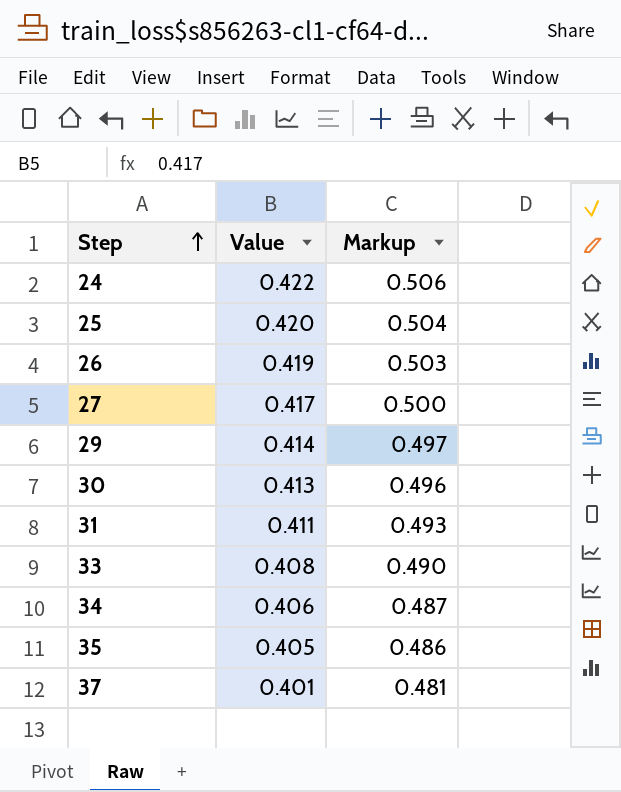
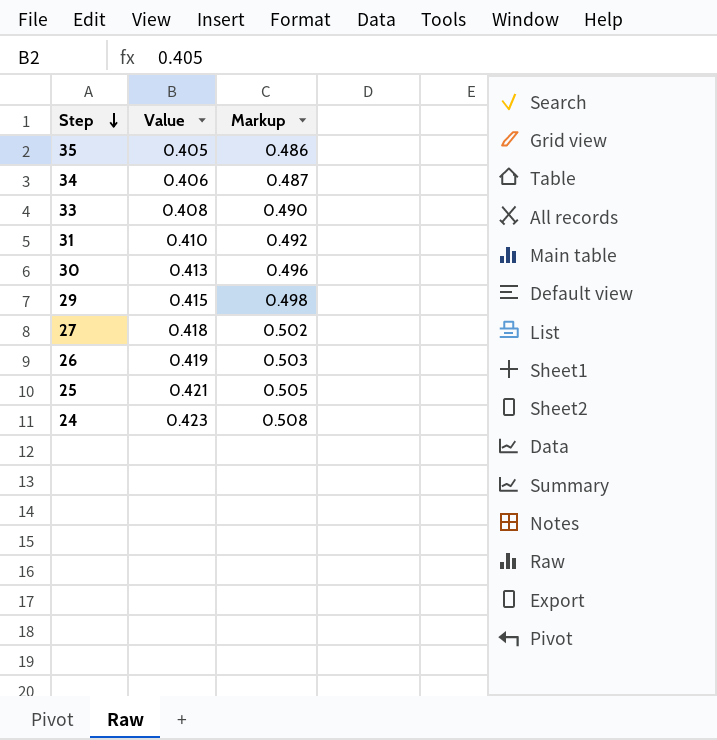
row order: Step ascending -> Step descending
row 37: 0.401 | 0.481 -> none
31 | Value: 0.411 -> 0.410
31 | Markup: 0.493 -> 0.492
29 | Value: 0.414 -> 0.415
29 | Markup: 0.497 -> 0.498
27 | Value: 0.417 -> 0.418
27 | Markup: 0.500 -> 0.502
25 | Value: 0.420 -> 0.421
25 | Markup: 0.504 -> 0.505
24 | Value: 0.422 -> 0.423
24 | Markup: 0.506 -> 0.508

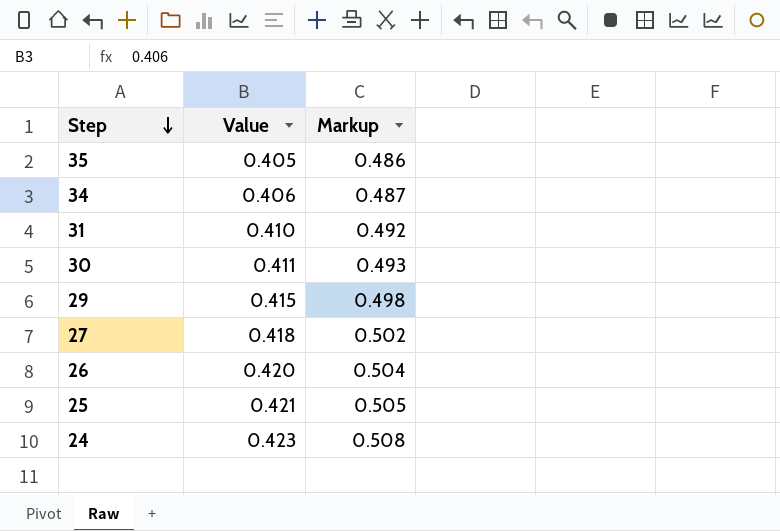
row 33: 0.408 | 0.490 -> none
30 | Value: 0.413 -> 0.411
30 | Markup: 0.496 -> 0.493
26 | Value: 0.419 -> 0.420
26 | Markup: 0.503 -> 0.504

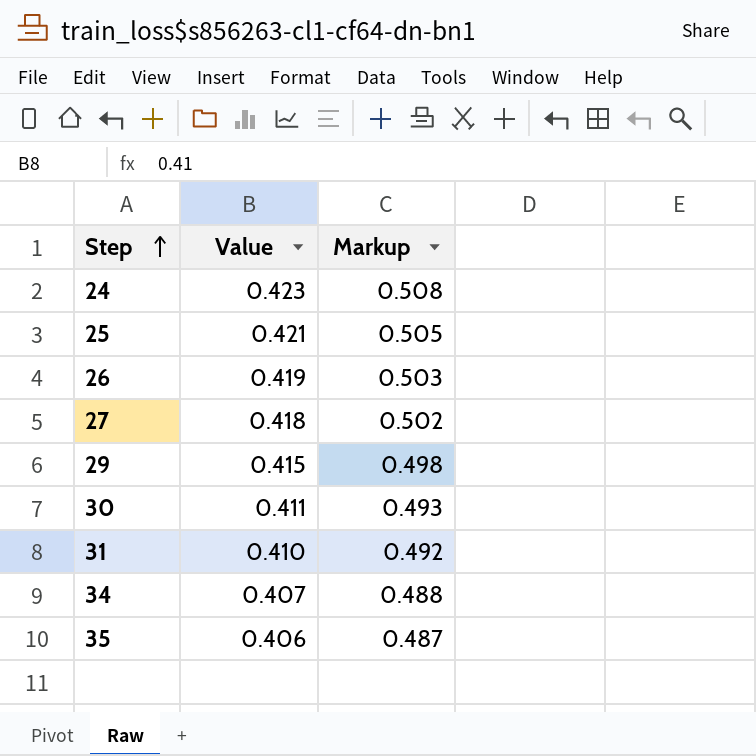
row order: Step descending -> Step ascending
26 | Value: 0.420 -> 0.419
26 | Markup: 0.504 -> 0.503
34 | Value: 0.406 -> 0.407
34 | Markup: 0.487 -> 0.488
35 | Value: 0.405 -> 0.406
35 | Markup: 0.486 -> 0.487

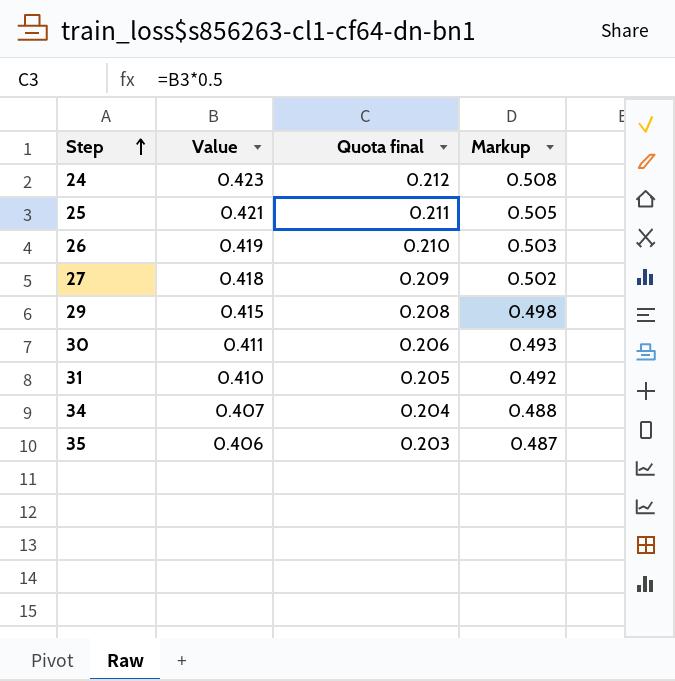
column Quota final | formula: none -> [Value] * 0.5

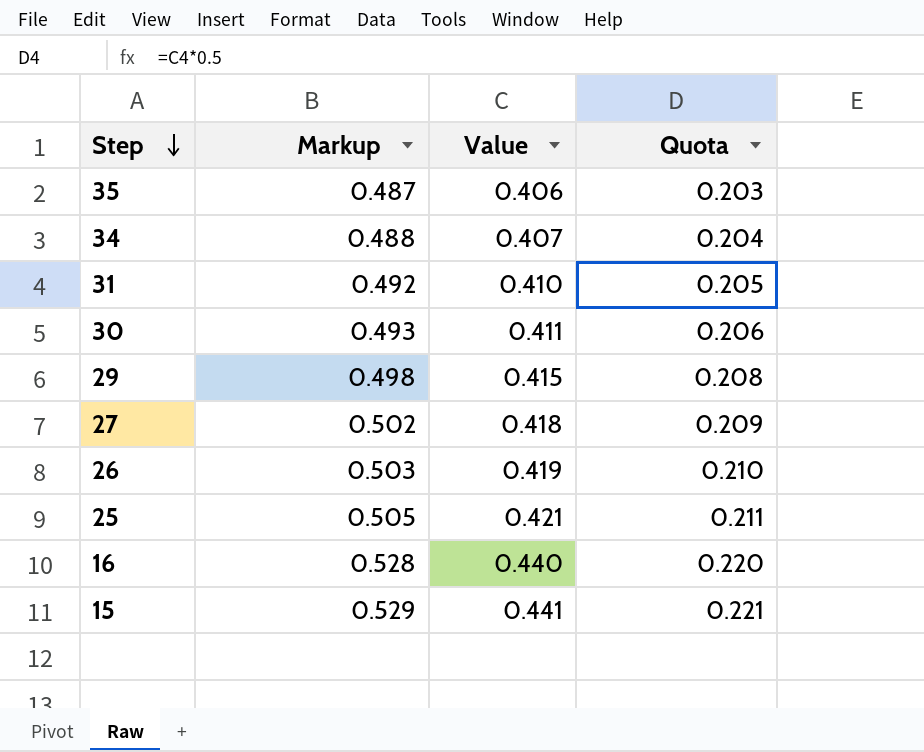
row order: Step ascending -> Step descending
column Markup | position: 4 -> 2
column name: Quota final -> Quota
row 24: 0.423 | 0.212 | 0.508 -> none
row 16: none -> 0.528 | 0.440 | 0.220
row 15: none -> 0.529 | 0.441 | 0.221

